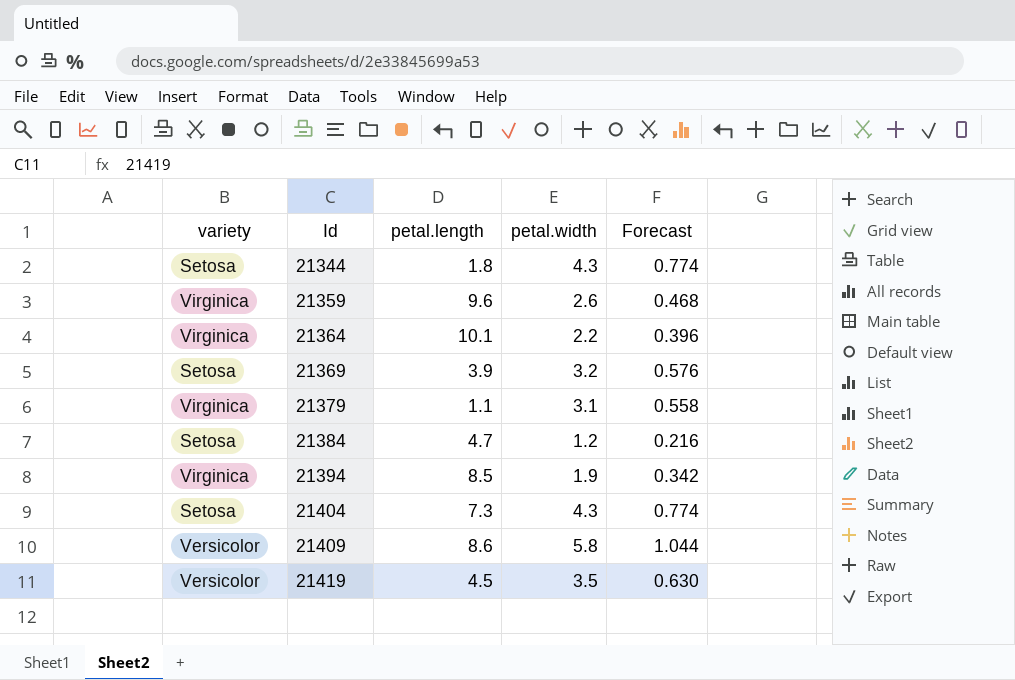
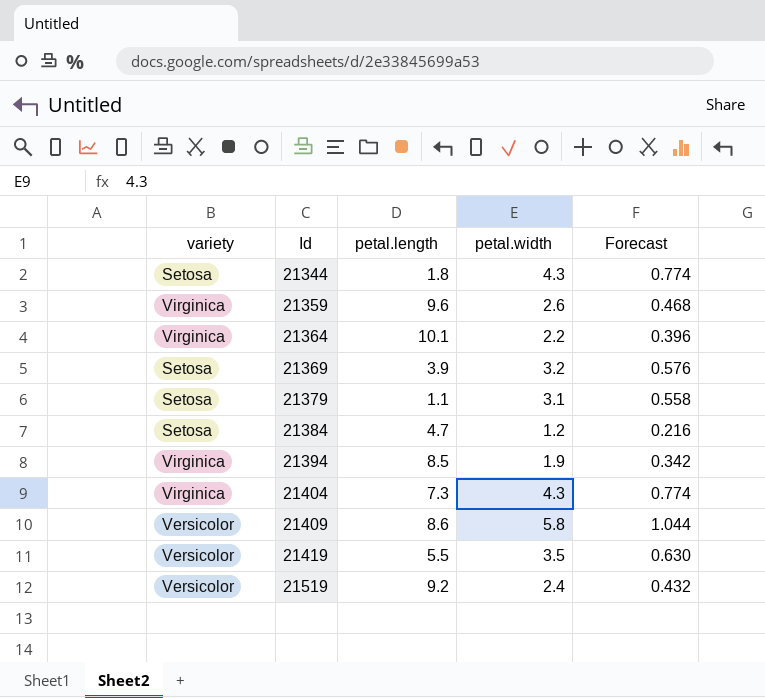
21379 | variety: Virginica -> Setosa
21404 | variety: Setosa -> Virginica
21419 | petal.length: 4.5 -> 5.5
row 21519: none -> Versicolor | 9.2 | 2.4 | 0.432

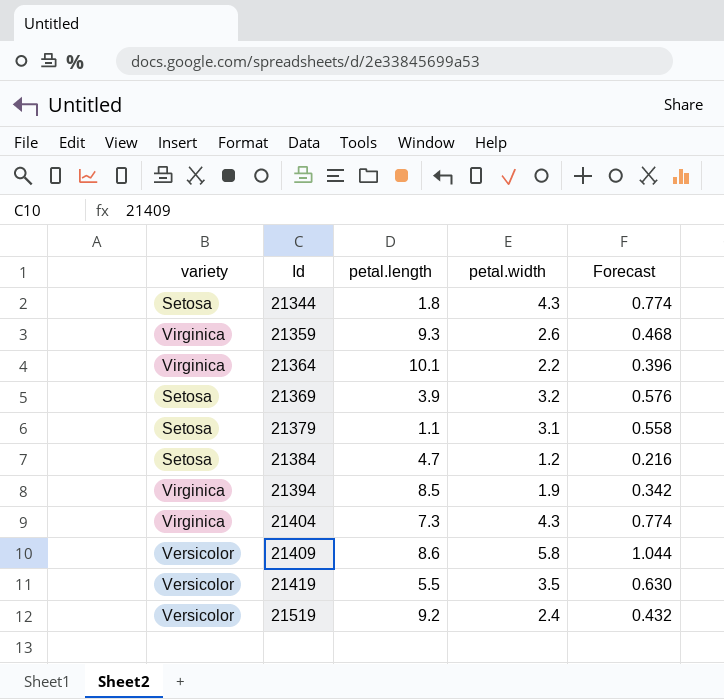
21359 | petal.length: 9.6 -> 9.3

